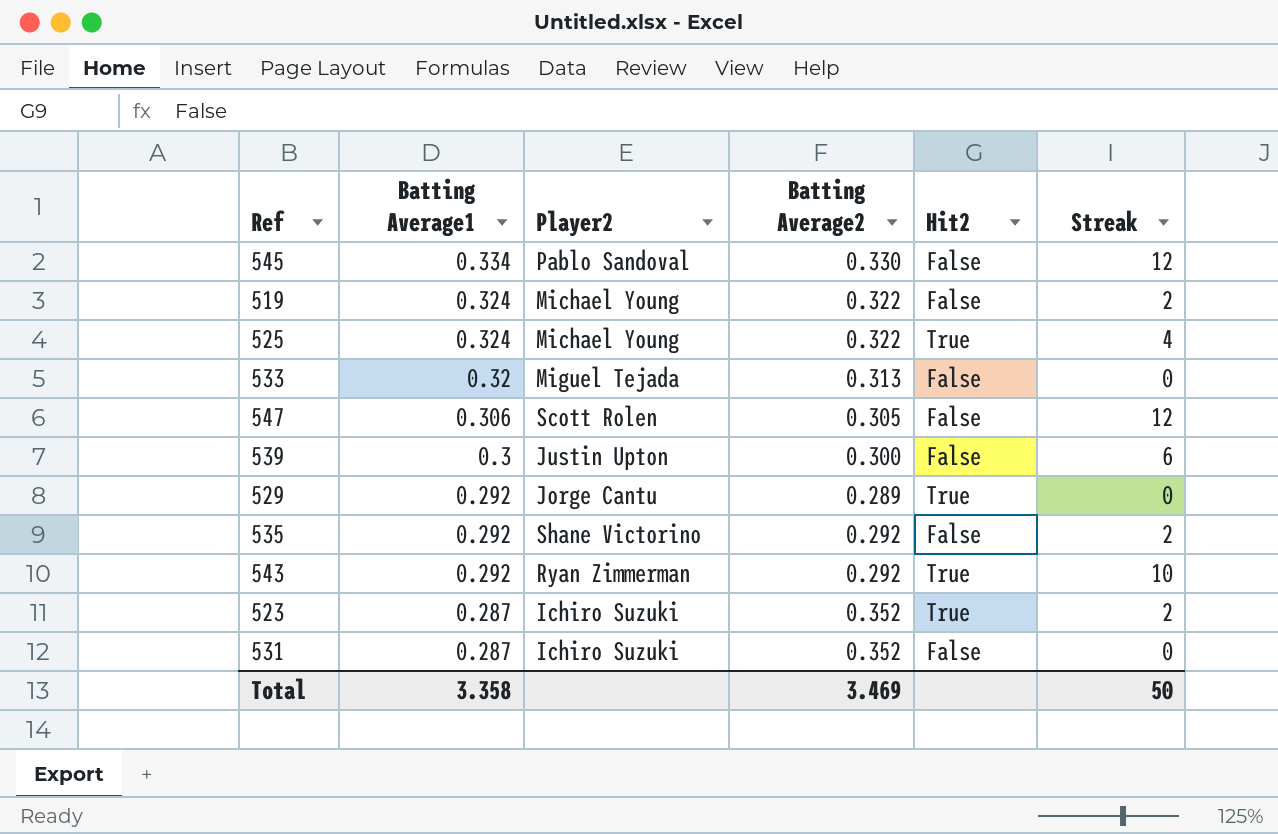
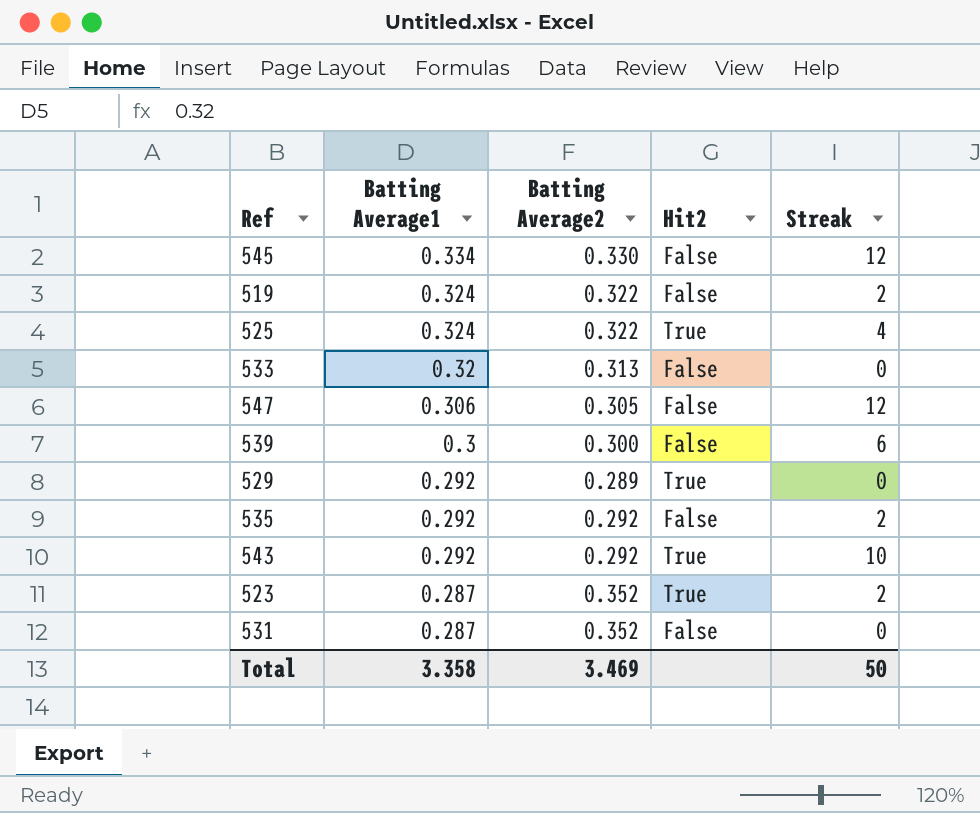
column Player2 | position: 3 -> none

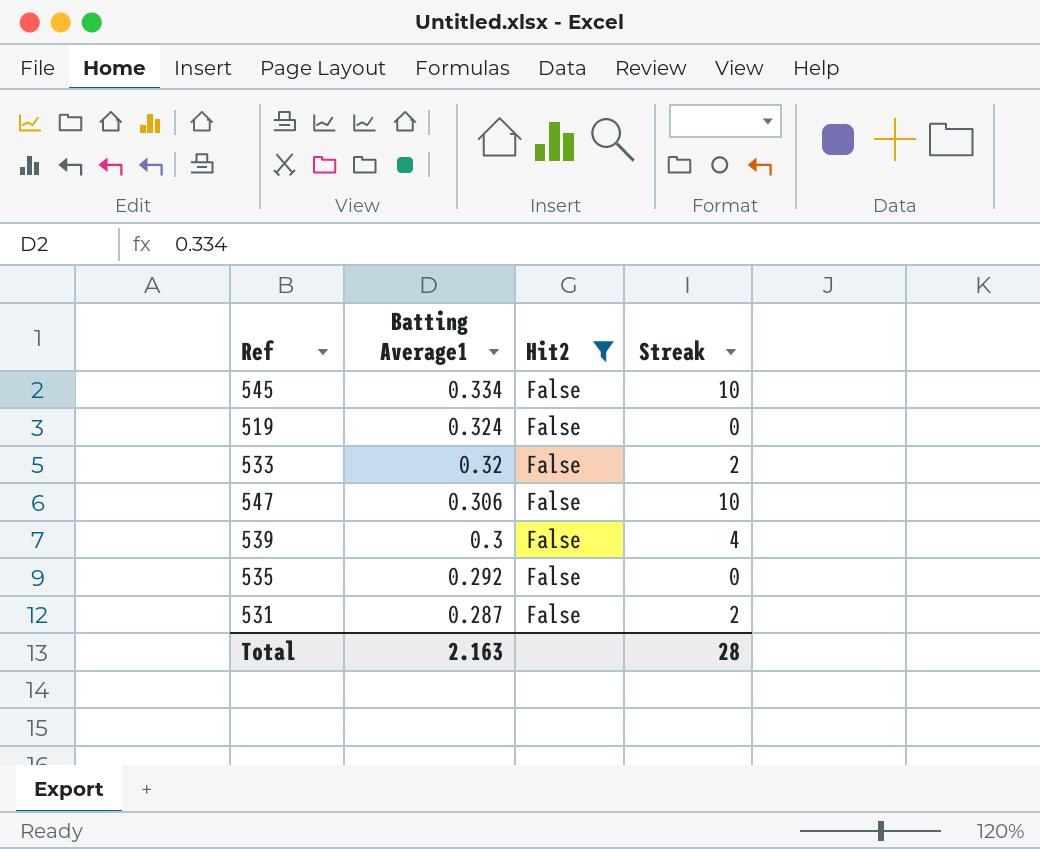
filter: none -> Hit2 = False
column Batting Average2 | position: 3 -> none
545 | Streak: 12 -> 10
519 | Streak: 2 -> 0
533 | Streak: 0 -> 2
547 | Streak: 12 -> 10
539 | Streak: 6 -> 4
535 | Streak: 2 -> 0
531 | Streak: 0 -> 2
Total | Batting Average1: 3.358 -> 2.163
Total | Streak: 50 -> 28

